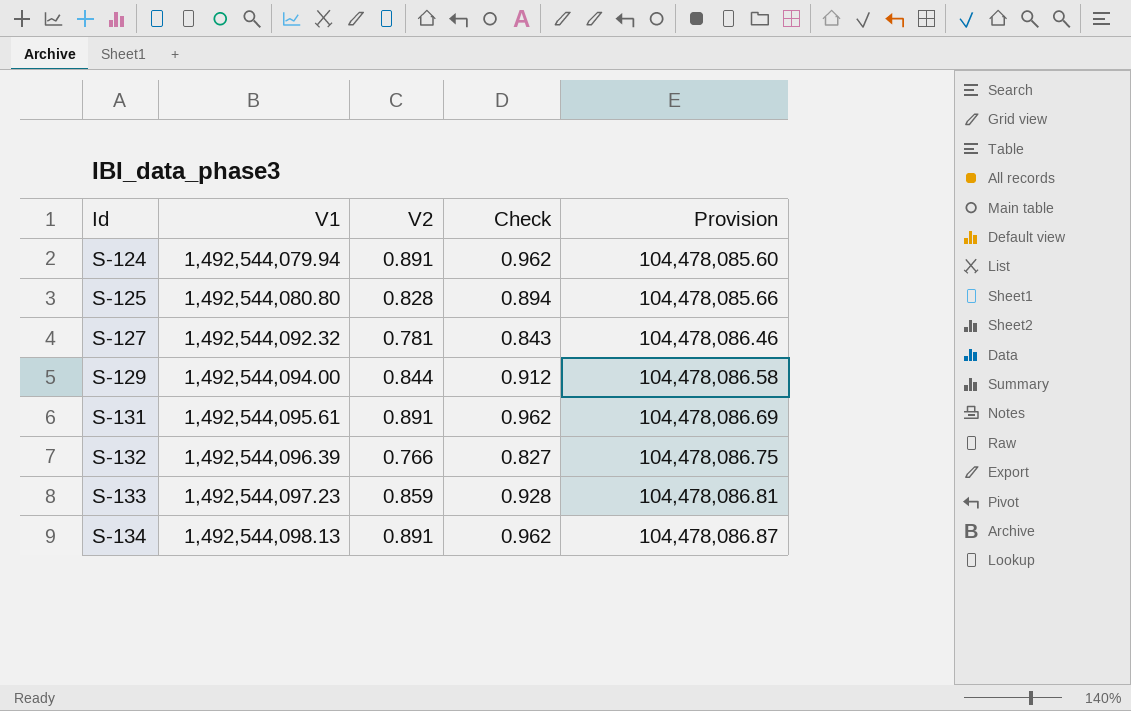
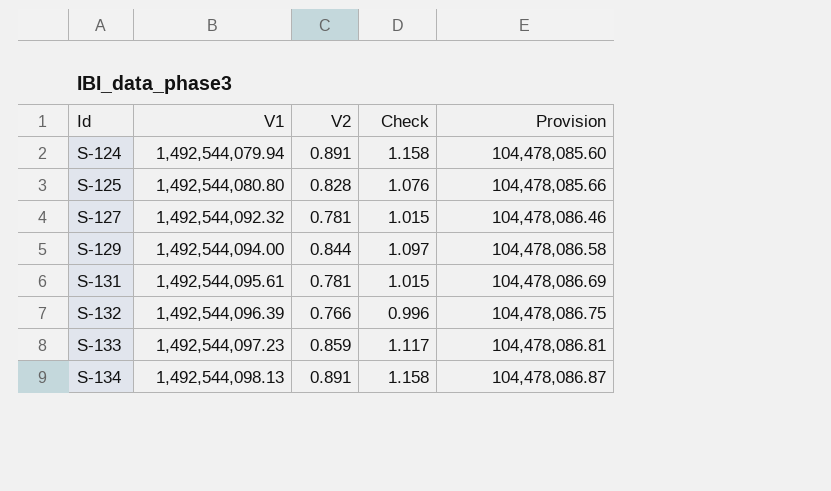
column Check | formula: [V2] * 1.08 -> [V2] * 1.3
S-131 | V2: 0.891 -> 0.781

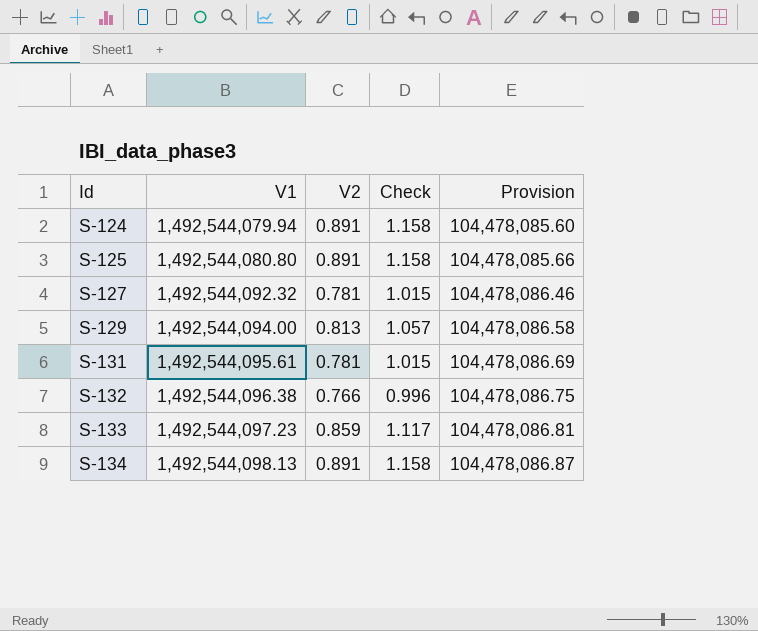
S-125 | V2: 0.828 -> 0.891
S-125 | Check: 1.076 -> 1.158
S-129 | V2: 0.844 -> 0.813
S-129 | Check: 1.097 -> 1.057
S-132 | V1: 1,492,544,096.39 -> 1,492,544,096.38

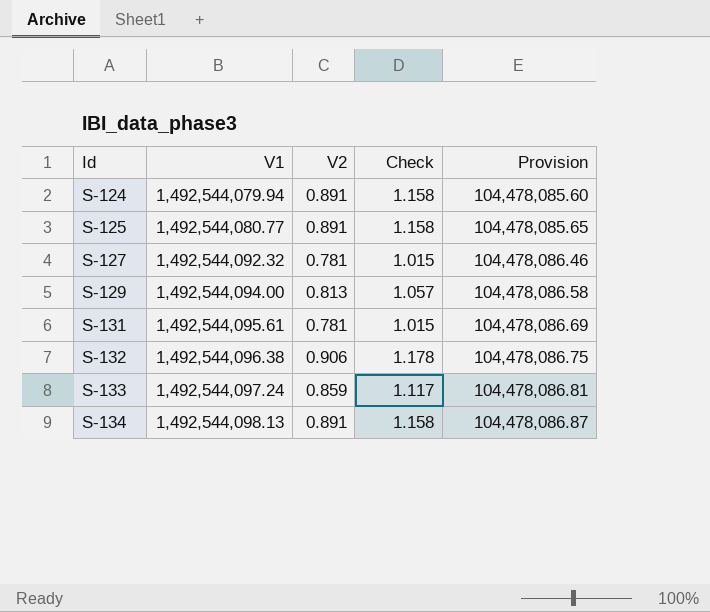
S-125 | V1: 1,492,544,080.80 -> 1,492,544,080.77
S-125 | Provision: 104,478,085.66 -> 104,478,085.65
S-132 | V2: 0.766 -> 0.906
S-132 | Check: 0.996 -> 1.178
S-133 | V1: 1,492,544,097.23 -> 1,492,544,097.24

